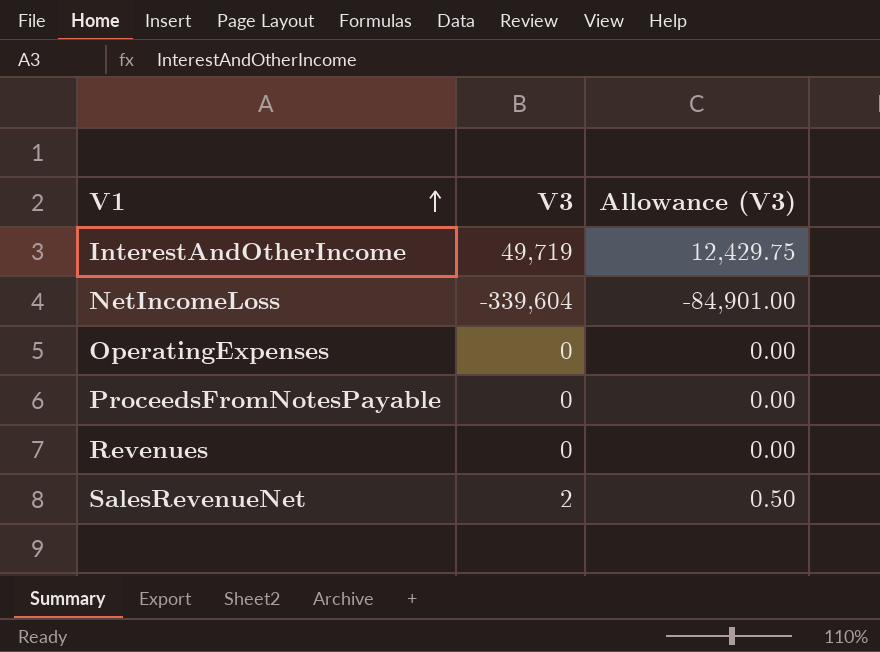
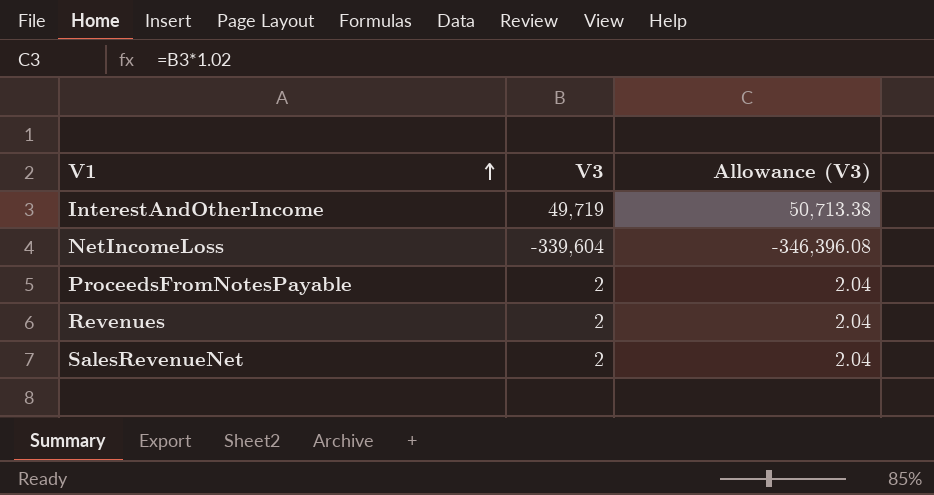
column Allowance (V3) | formula: [V3] * 0.25 -> [V3] * 1.02
row OperatingExpenses: 0 | 0.00 -> none
ProceedsFromNotesPayable | V3: 0 -> 2
Revenues | V3: 0 -> 2

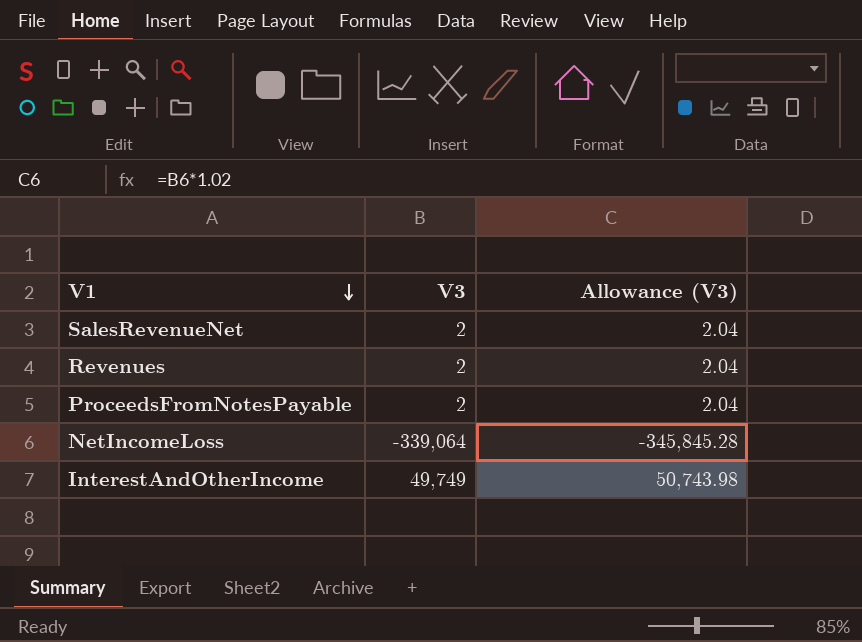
row order: V1 ascending -> V1 descending
NetIncomeLoss | V3: -339,604 -> -339,064
NetIncomeLoss | Allowance (V3): -346,396.08 -> -345,845.28
InterestAndOtherIncome | V3: 49,719 -> 49,749
InterestAndOtherIncome | Allowance (V3): 50,713.38 -> 50,743.98

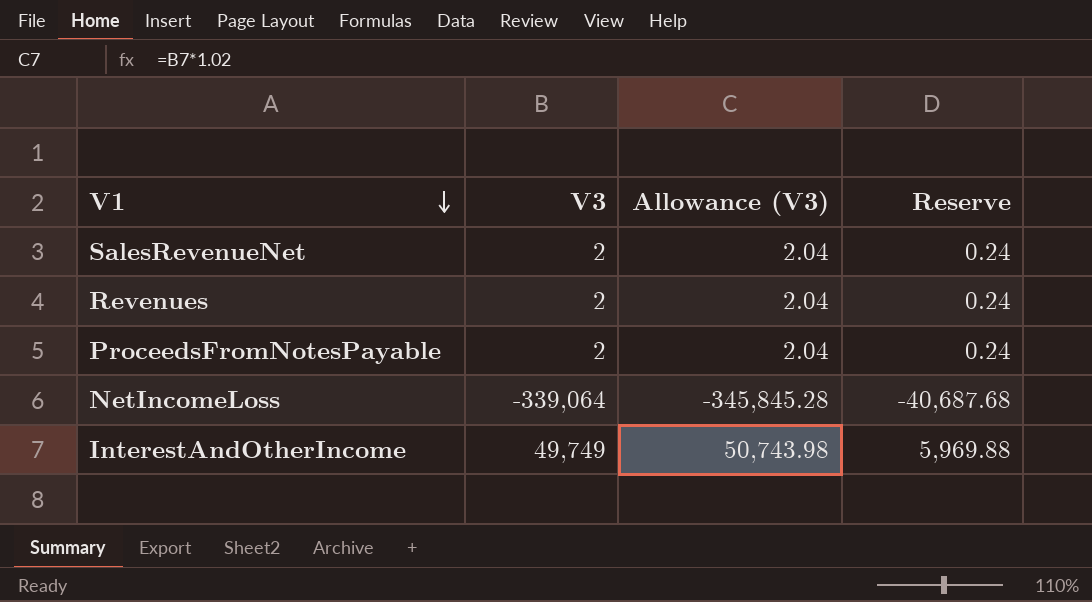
column Reserve | formula: none -> [V3] * 0.12

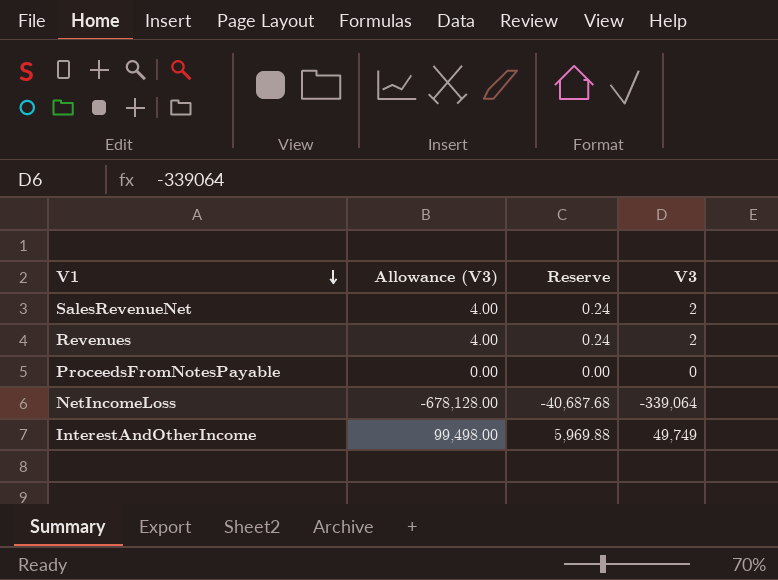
column Allowance (V3) | formula: [V3] * 1.02 -> [V3] * 2
column V3 | position: 2 -> 4
ProceedsFromNotesPayable | Reserve: 0.24 -> 0.00
ProceedsFromNotesPayable | V3: 2 -> 0

